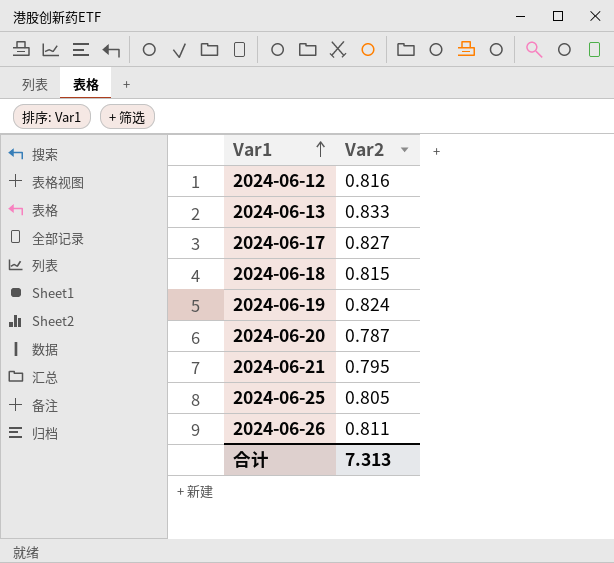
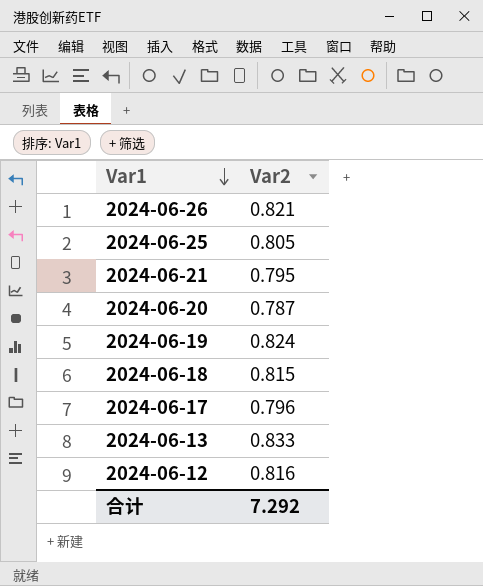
row order: Var1 ascending -> Var1 descending
2024-06-26 | Var2: 0.811 -> 0.821
2024-06-17 | Var2: 0.827 -> 0.796
合计 | Var2: 7.313 -> 7.292

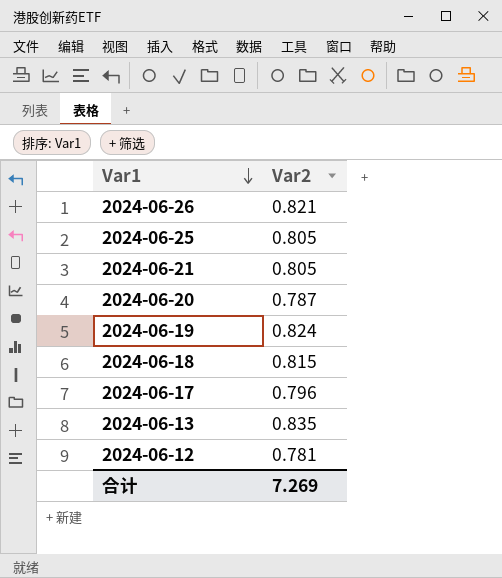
2024-06-21 | Var2: 0.795 -> 0.805
2024-06-13 | Var2: 0.833 -> 0.835
2024-06-12 | Var2: 0.816 -> 0.781
合计 | Var2: 7.292 -> 7.269

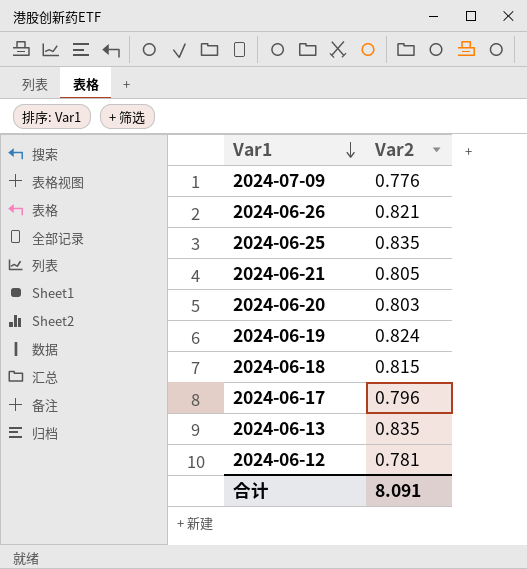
row 2024-07-09: none -> 0.776
2024-06-25 | Var2: 0.805 -> 0.835
2024-06-20 | Var2: 0.787 -> 0.803
合计 | Var2: 7.269 -> 8.091

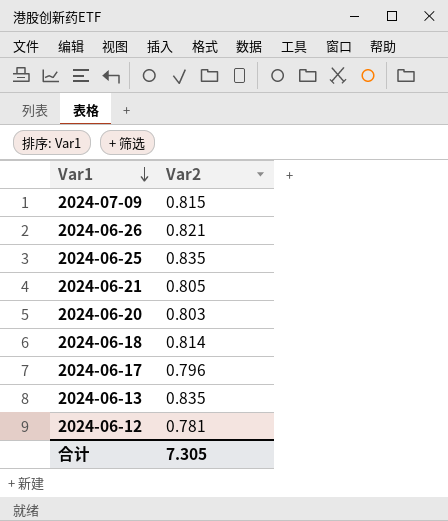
row 2024-06-19: 0.824 -> none
2024-07-09 | Var2: 0.776 -> 0.815
2024-06-18 | Var2: 0.815 -> 0.814
合计 | Var2: 8.091 -> 7.305

